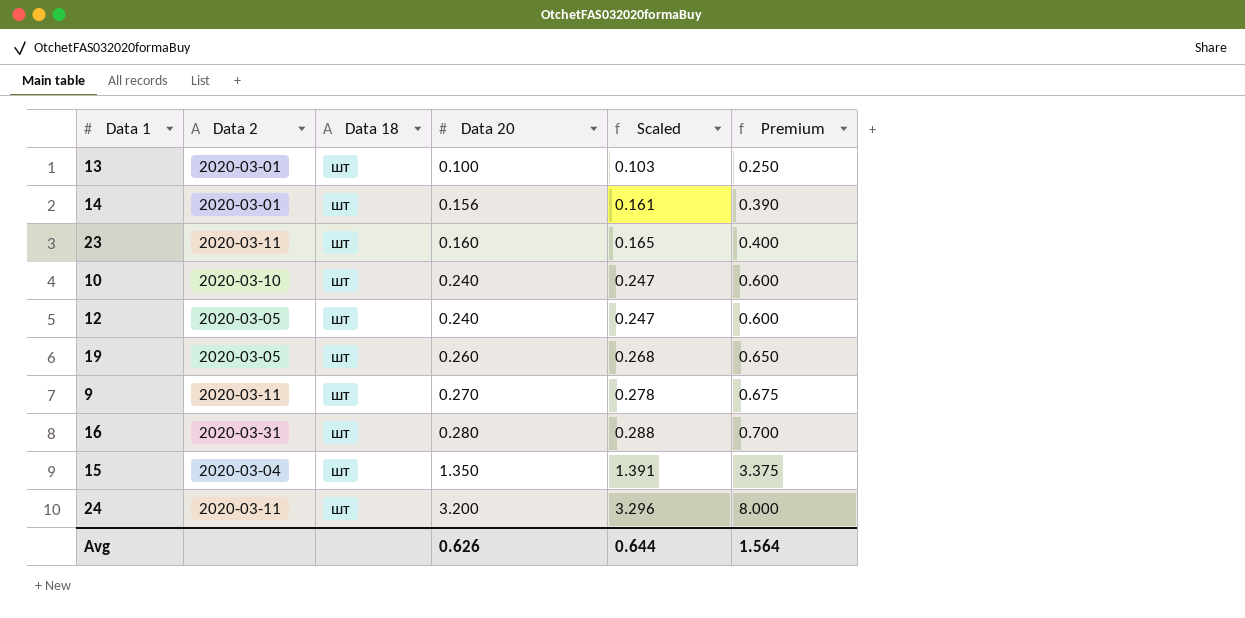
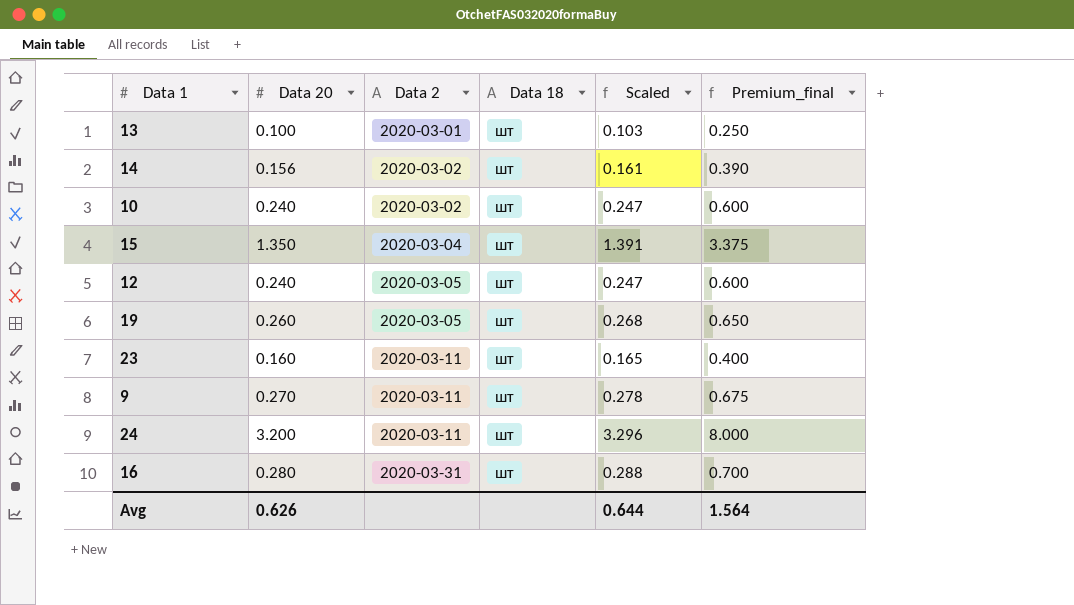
row order: Data 20 ascending -> Data 2 ascending
column Data 20 | position: 4 -> 2
column name: Premium -> Premium_final
14 | Data 2: 2020-03-01 -> 2020-03-02
10 | Data 2: 2020-03-10 -> 2020-03-02

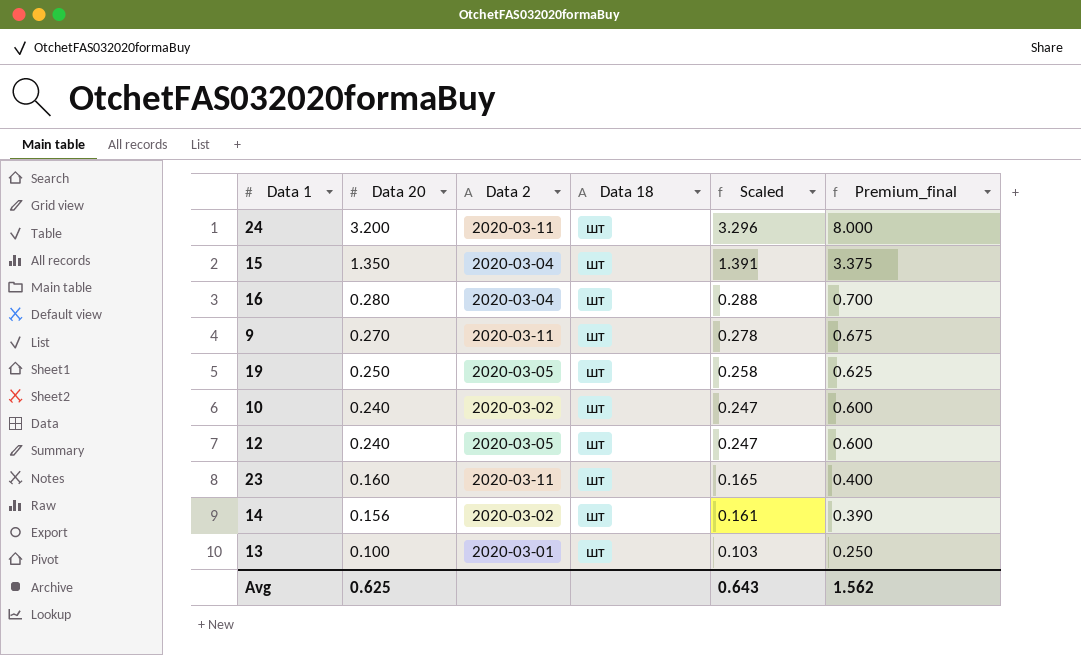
row order: Data 2 ascending -> Data 20 descending
16 | Data 2: 2020-03-31 -> 2020-03-04
19 | Data 20: 0.260 -> 0.250
19 | Scaled: 0.268 -> 0.258
19 | Premium_final: 0.650 -> 0.625
Avg | Data 20: 0.626 -> 0.625
Avg | Scaled: 0.644 -> 0.643
Avg | Premium_final: 1.564 -> 1.562

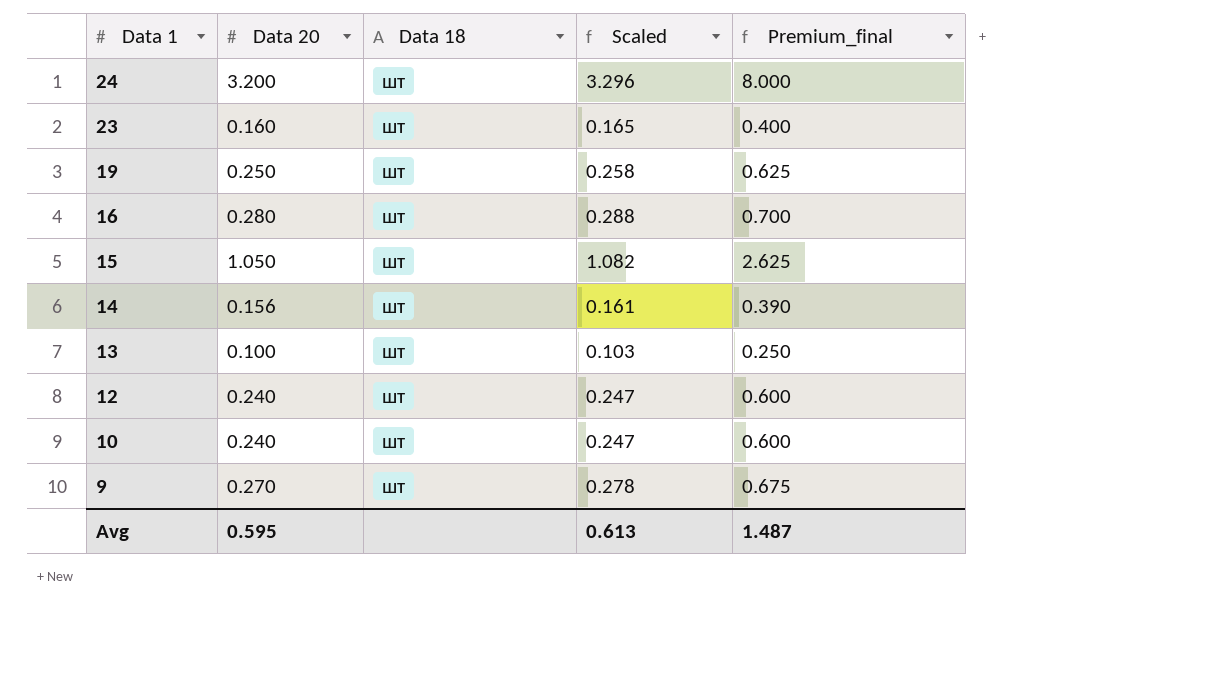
row order: Data 20 descending -> Data 1 descending
column Data 2 | position: 3 -> none
15 | Data 20: 1.350 -> 1.050
15 | Scaled: 1.391 -> 1.082
15 | Premium_final: 3.375 -> 2.625
Avg | Data 20: 0.625 -> 0.595
Avg | Scaled: 0.643 -> 0.613
Avg | Premium_final: 1.562 -> 1.487

